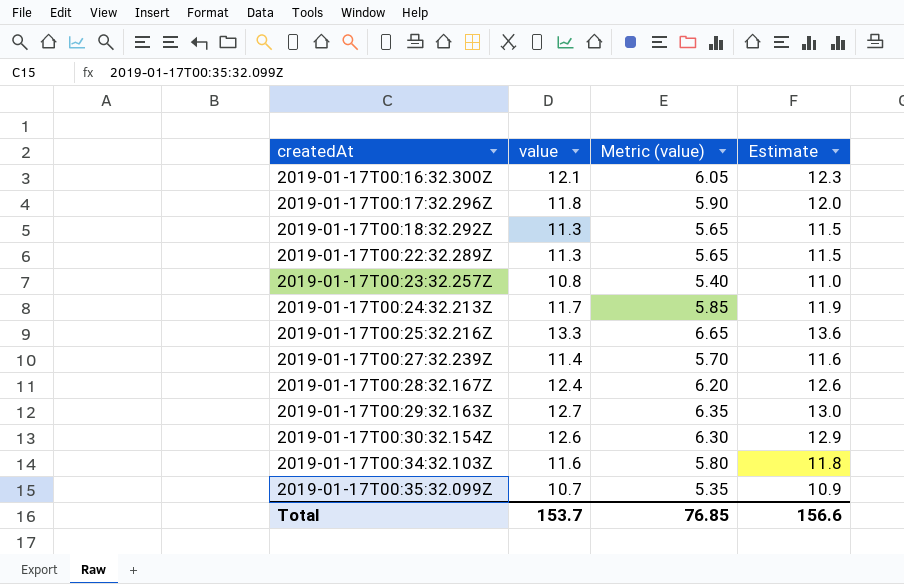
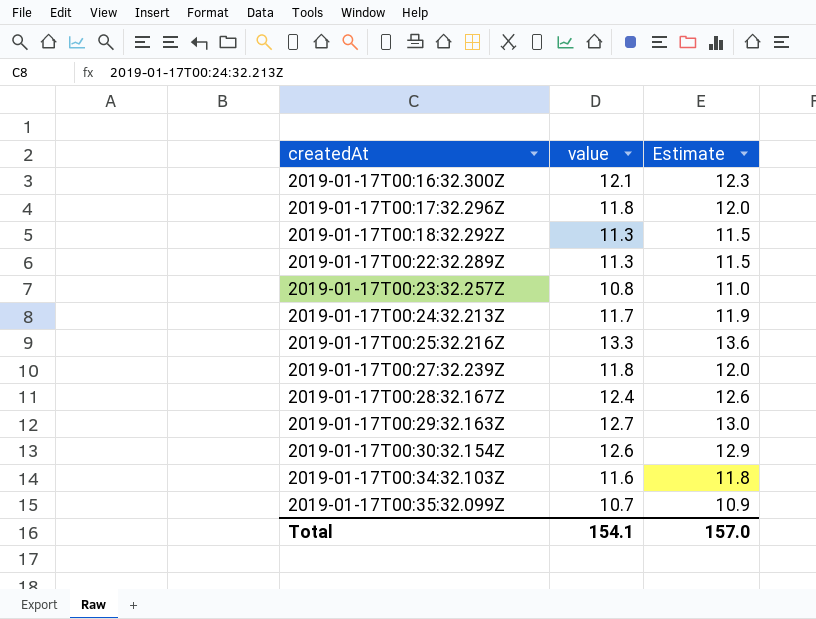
column Metric (value) | formula: [value] * 0.5 -> none
2019-01-17T00:27:32.239Z | value: 11.4 -> 11.8
2019-01-17T00:27:32.239Z | Estimate: 11.6 -> 12.0
Total | value: 153.7 -> 154.1
Total | Estimate: 156.6 -> 157.0

